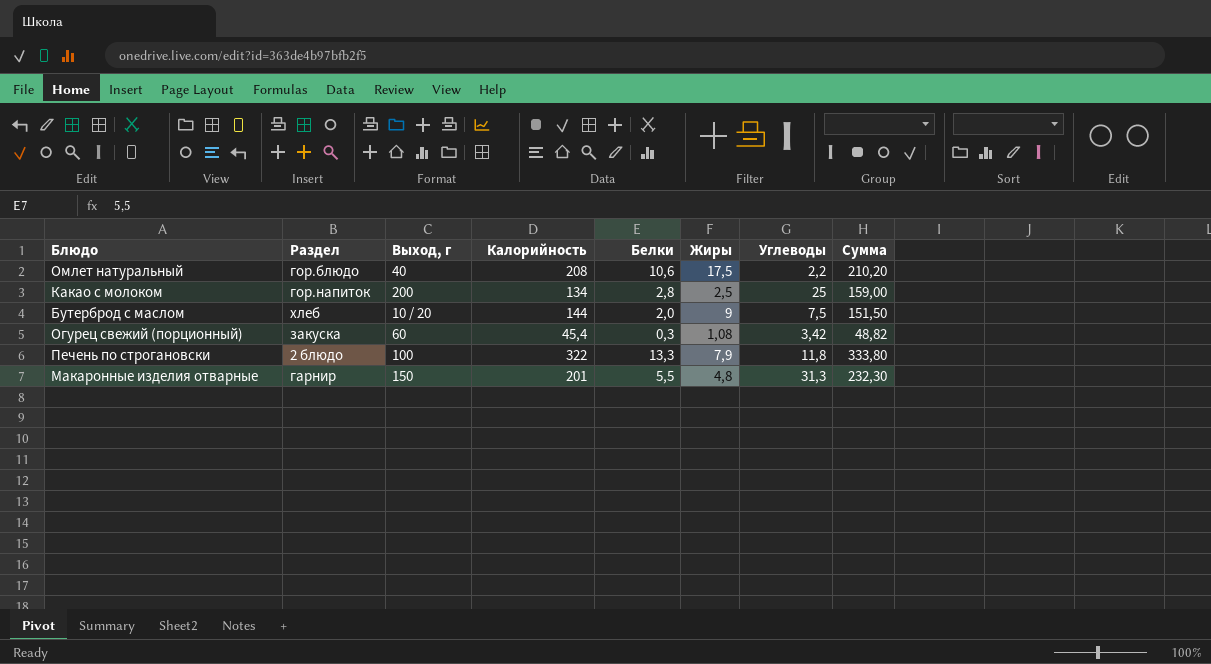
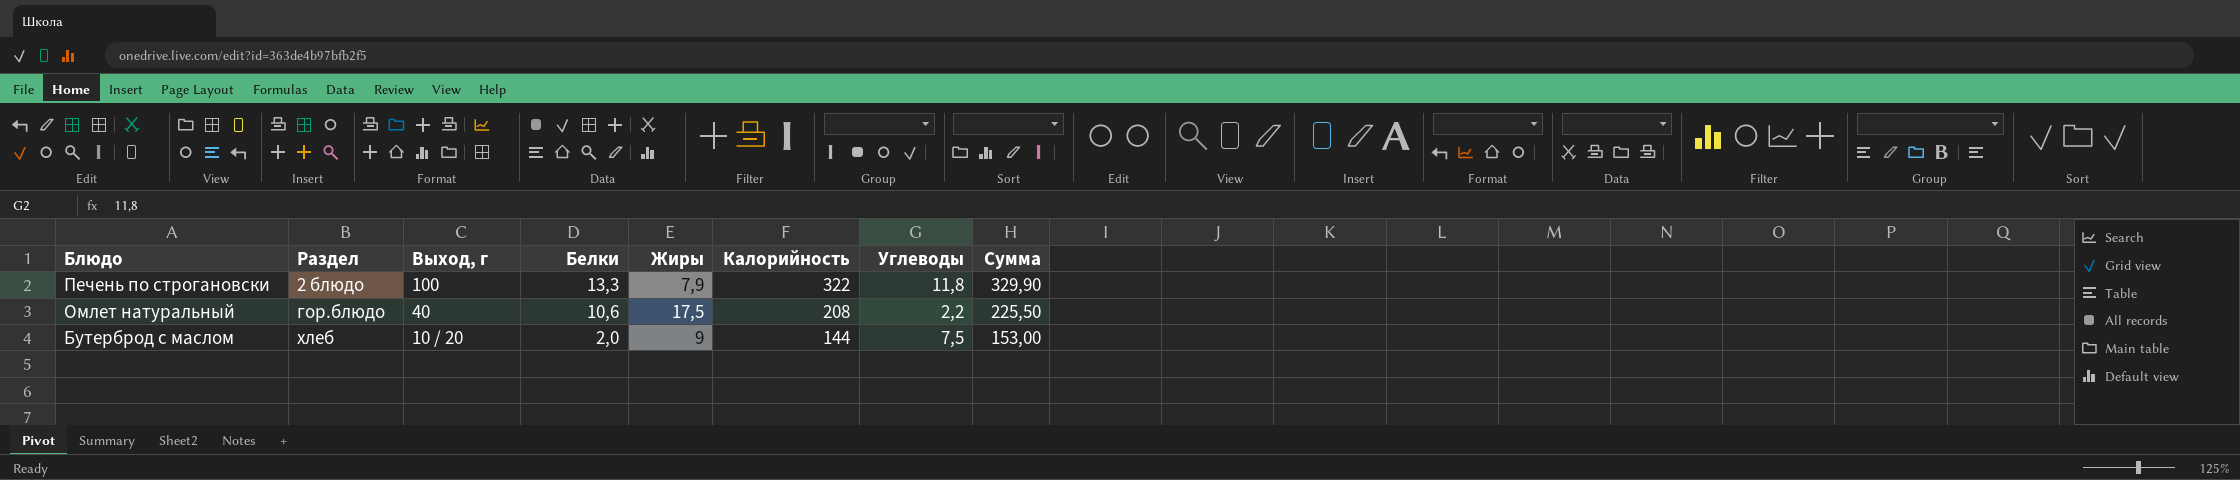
row order: none -> Блюдо descending
column Калорийность | position: 4 -> 6
column Сумма | formula: [Калорийность] + [Углеводы] -> [Жиры] + [Калорийность]
row Какао с молоком: гор.напиток | 200 | 134 | 2,8 | 2,5 | 25 | 159,00 -> none
row Огурец свежий (порционный): закуска | 60 | 45,4 | 0,3 | 1,08 | 3,42 | 48,82 -> none
row Макаронные изделия отварные: гарнир | 150 | 201 | 5,5 | 4,8 | 31,3 | 232,30 -> none

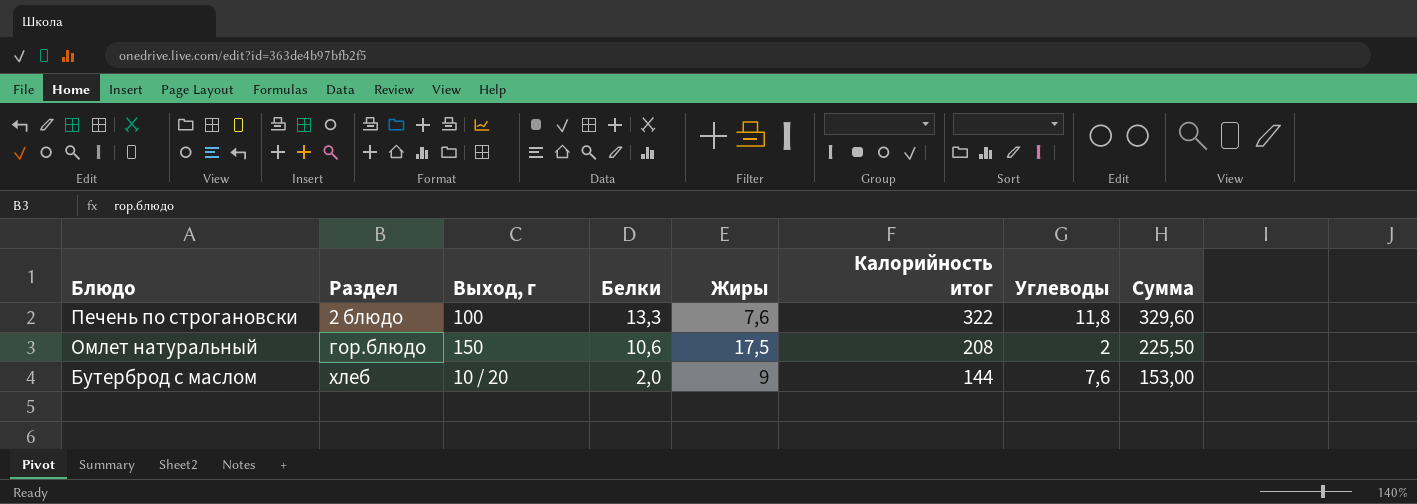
column name: Калорийность -> Калорийность итог
Печень по строгановски | Жиры: 7,9 -> 7,6
Печень по строгановски | Сумма: 329,90 -> 329,60
Омлет натуральный | Выход, г: 40 -> 150
Омлет натуральный | Углеводы: 2,2 -> 2
Бутерброд с маслом | Углеводы: 7,5 -> 7,6

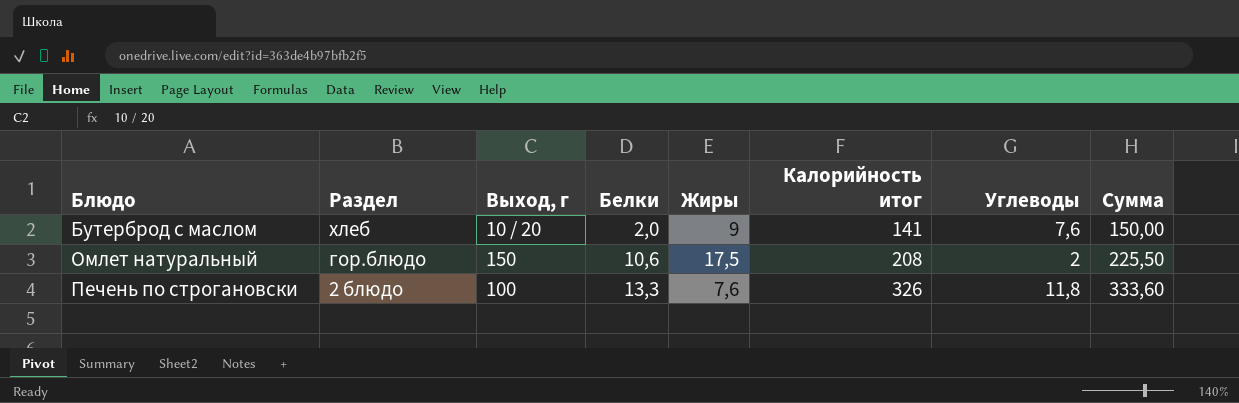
row order: Блюдо descending -> Блюдо ascending
Бутерброд с маслом | Калорийность итог: 144 -> 141
Бутерброд с маслом | Сумма: 153,00 -> 150,00
Печень по строгановски | Калорийность итог: 322 -> 326
Печень по строгановски | Сумма: 329,60 -> 333,60

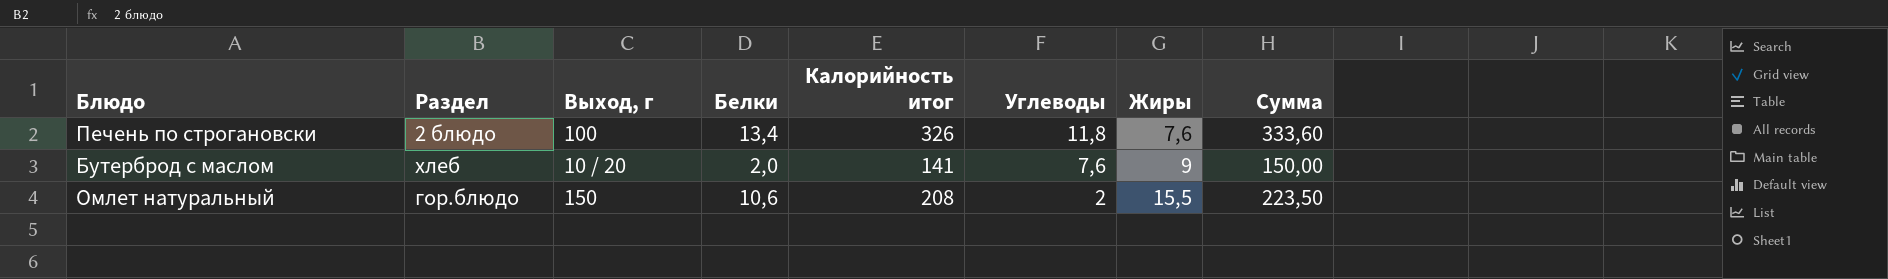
row order: Блюдо ascending -> Углеводы descending
column Жиры | position: 5 -> 7
Печень по строгановски | Белки: 13,3 -> 13,4
Омлет натуральный | Жиры: 17,5 -> 15,5
Омлет натуральный | Сумма: 225,50 -> 223,50

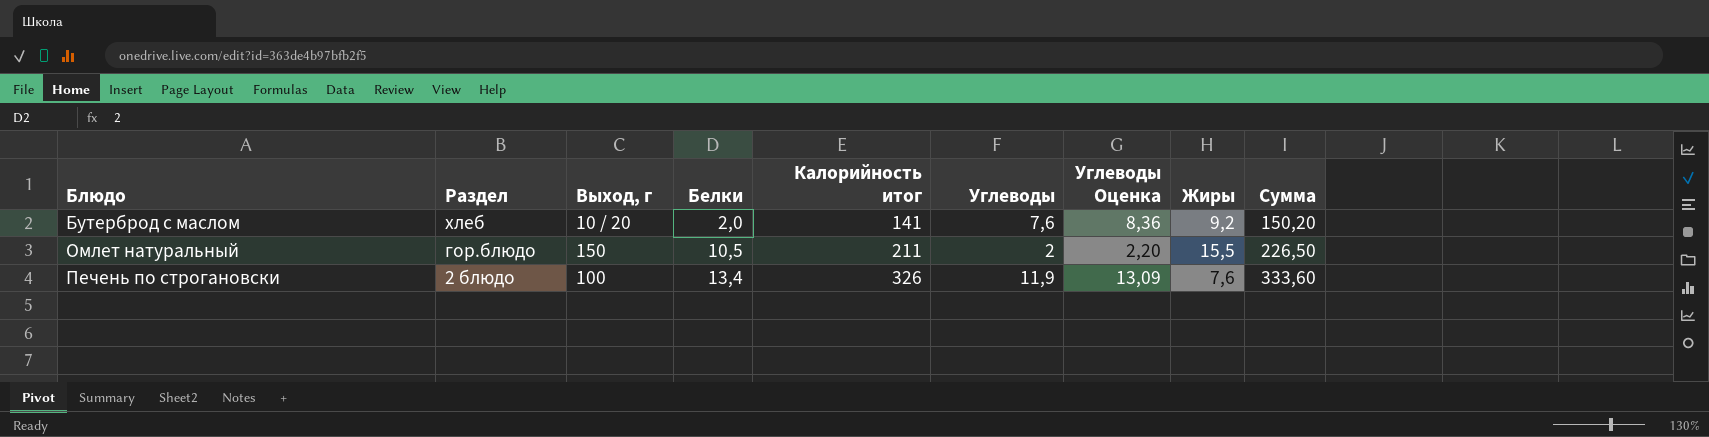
row order: Углеводы descending -> Блюдо ascending
column Углеводы Оценка | formula: none -> [Углеводы] * 1,1
Бутерброд с маслом | Жиры: 9 -> 9,2
Бутерброд с маслом | Сумма: 150,00 -> 150,20
Омлет натуральный | Белки: 10,6 -> 10,5
Омлет натуральный | Калорийность итог: 208 -> 211
Омлет натуральный | Сумма: 223,50 -> 226,50
Печень по строгановски | Углеводы: 11,8 -> 11,9

